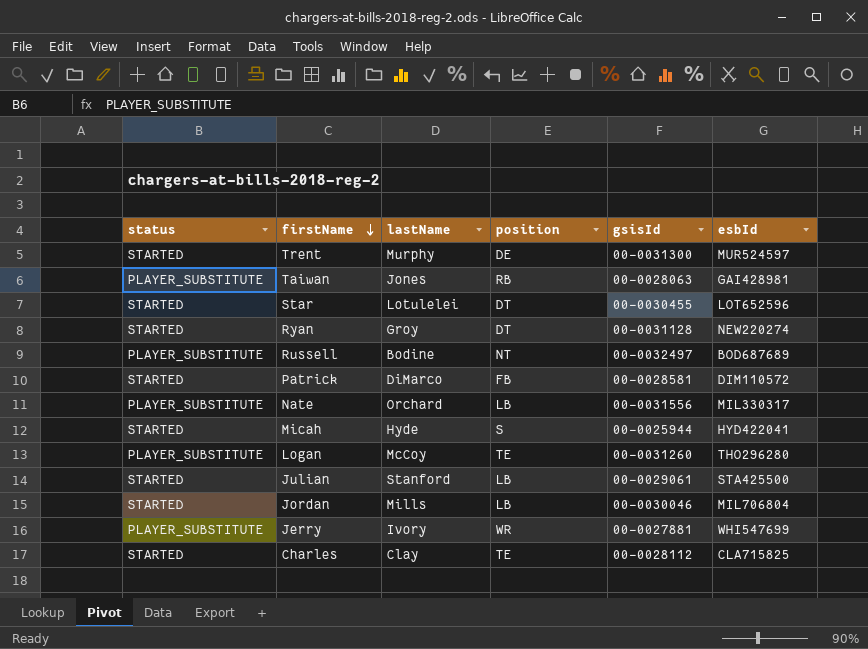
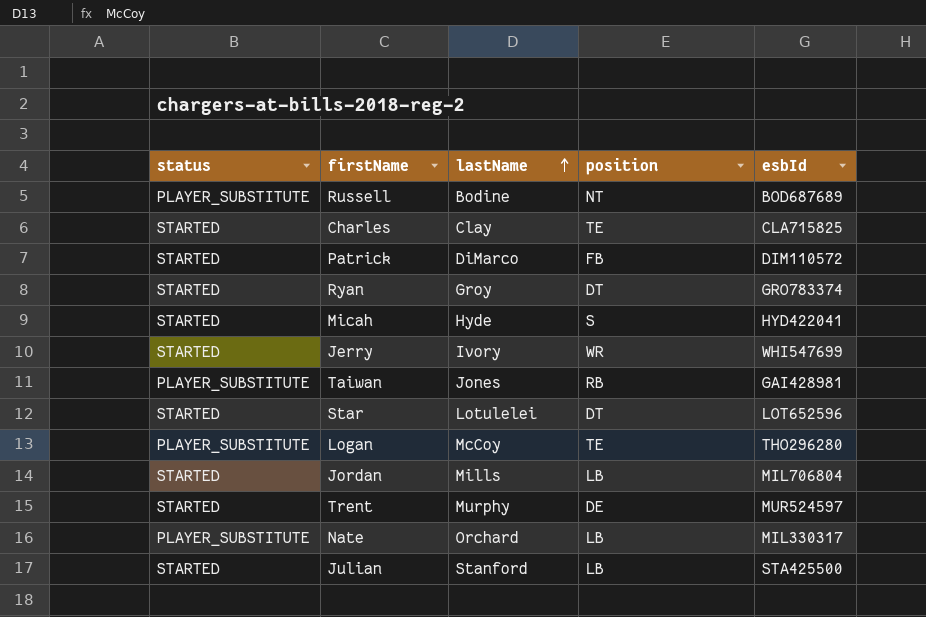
row order: firstName descending -> lastName ascending
column gsisId | position: 5 -> none
Ryan | esbId: NEW220274 -> GRO783374
Jerry | status: PLAYER_SUBSTITUTE -> STARTED

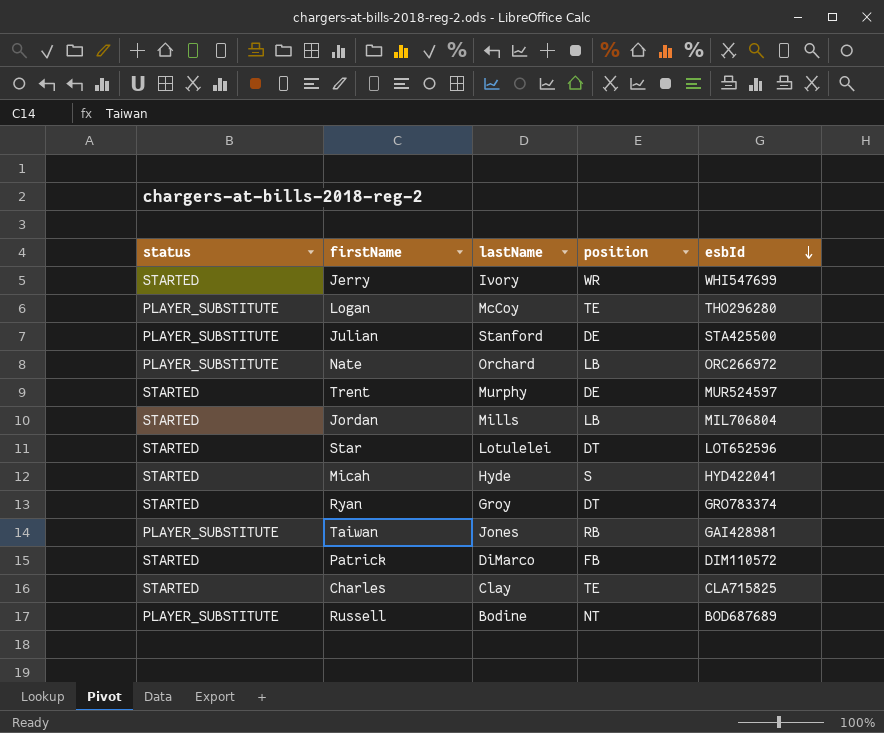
row order: lastName ascending -> esbId descending
Julian | status: STARTED -> PLAYER_SUBSTITUTE
Julian | position: LB -> DE
Nate | esbId: MIL330317 -> ORC266972

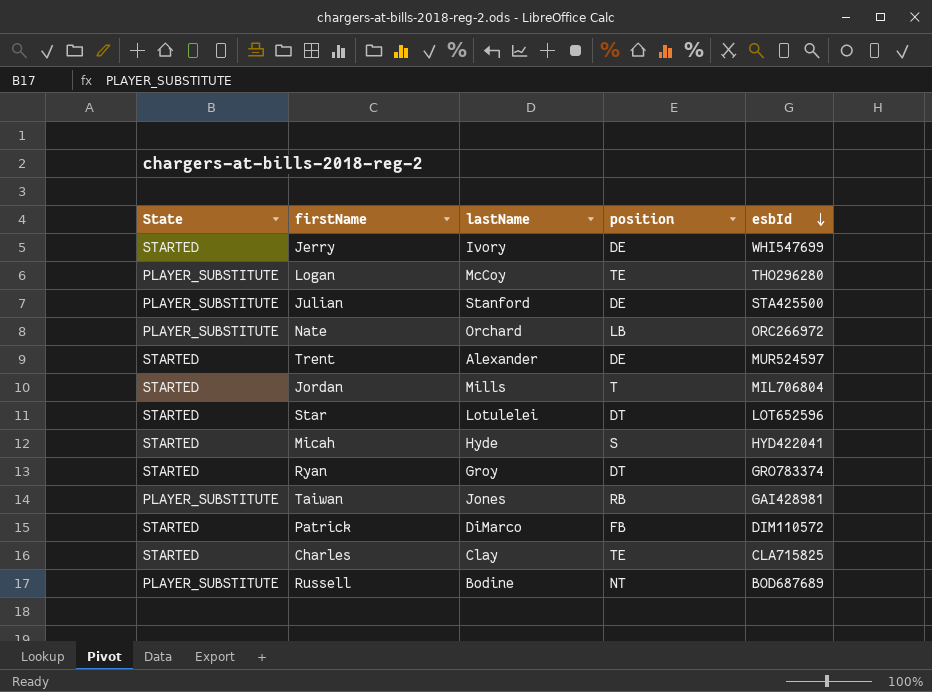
column name: status -> State
Jerry | position: WR -> DE
Trent | lastName: Murphy -> Alexander
Jordan | position: LB -> T

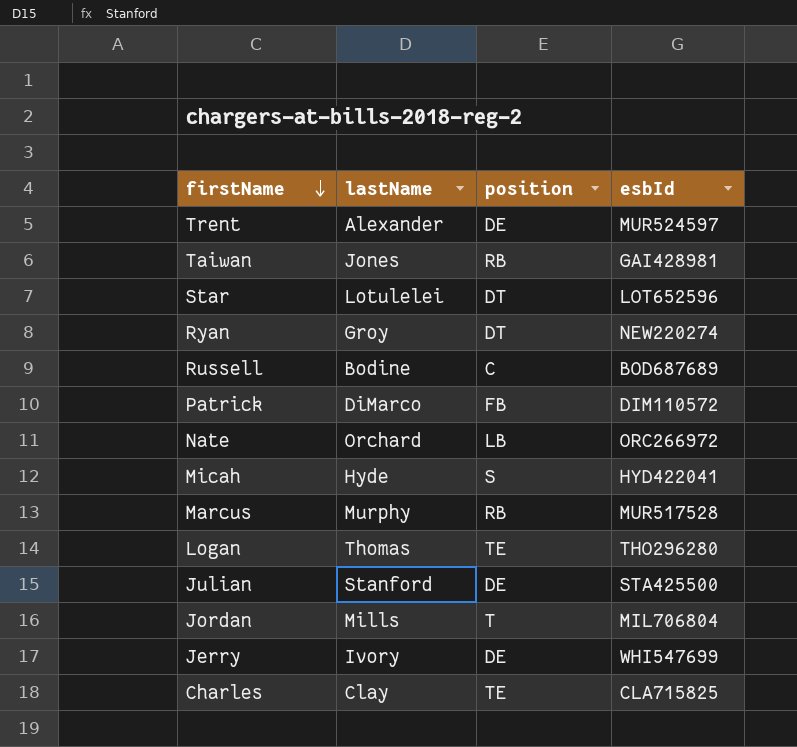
row order: esbId descending -> firstName descending
column State | position: 1 -> none
Ryan | esbId: GRO783374 -> NEW220274
Russell | position: NT -> C
row Marcus: none -> Murphy | RB | MUR517528
Logan | lastName: McCoy -> Thomas

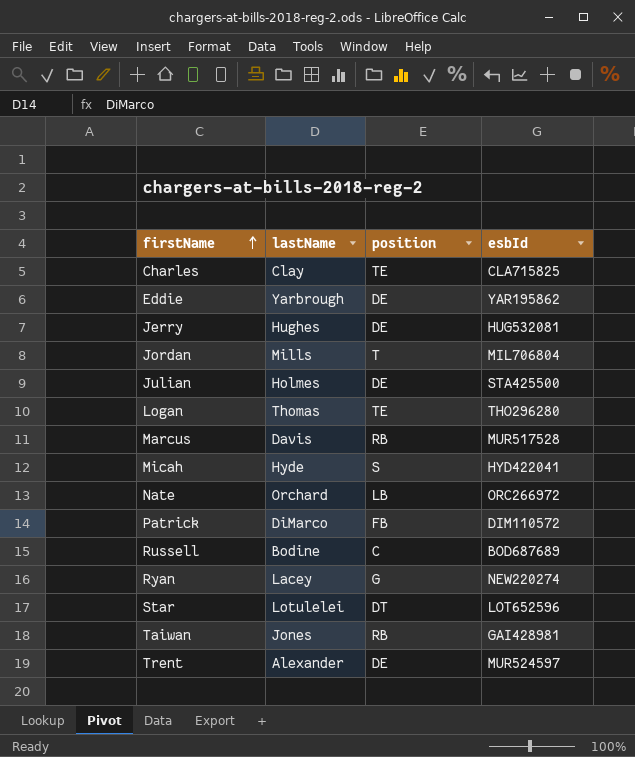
row order: firstName descending -> firstName ascending
row Eddie: none -> Yarbrough | DE | YAR195862
Jerry | lastName: Ivory -> Hughes
Jerry | esbId: WHI547699 -> HUG532081
Julian | lastName: Stanford -> Holmes
Marcus | lastName: Murphy -> Davis
Ryan | lastName: Groy -> Lacey
Ryan | position: DT -> G

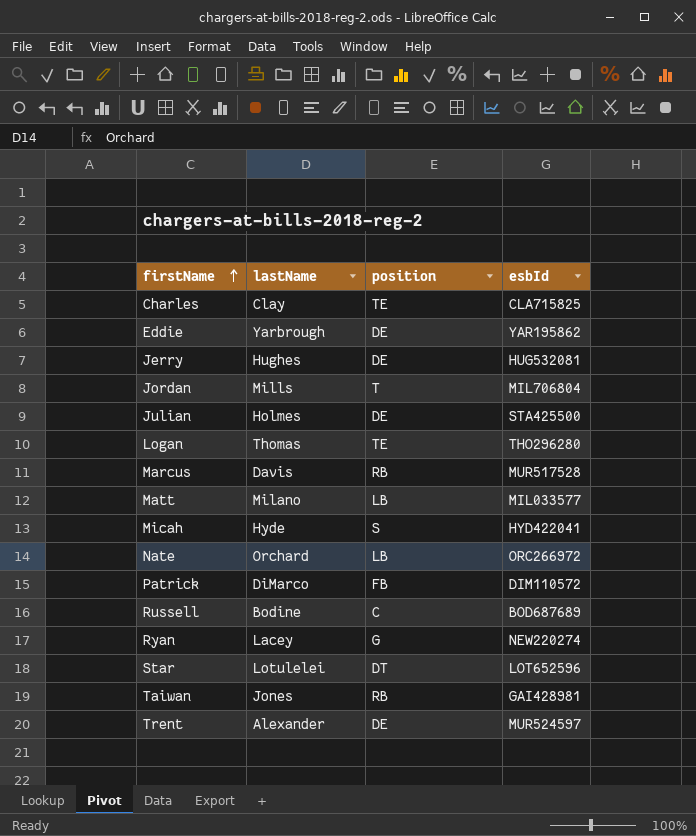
row Matt: none -> Milano | LB | MIL033577

